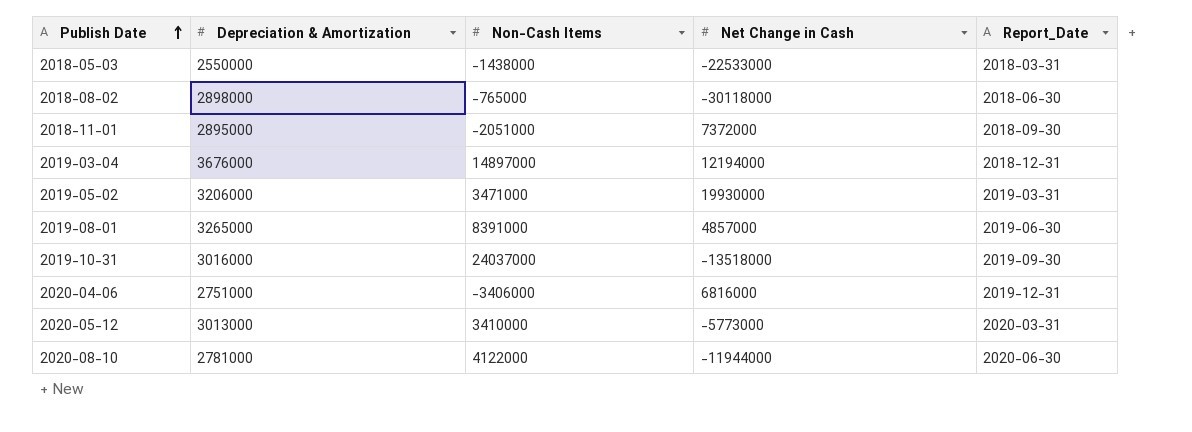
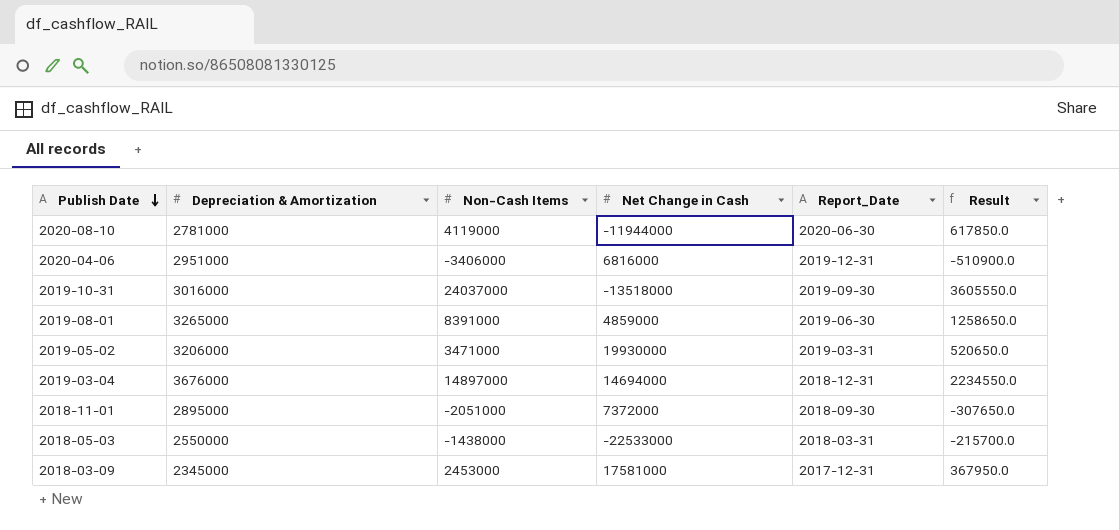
row order: Publish Date ascending -> Publish Date descending
column Result | formula: none -> [Non-Cash Items] * 0.15
row 2018-08-02: 2898000 | -765000 | -30118000 | 2018-06-30 -> none
row 2020-05-12: 3013000 | 3410000 | -5773000 | 2020-03-31 -> none
2020-08-10 | Non-Cash Items: 4122000 -> 4119000
2020-04-06 | Depreciation & Amortization: 2751000 -> 2951000
2019-08-01 | Net Change in Cash: 4857000 -> 4859000
2019-03-04 | Net Change in Cash: 12194000 -> 14694000
row 2018-03-09: none -> 2345000 | 2453000 | 17581000 | 2017-12-31 | 367950.0

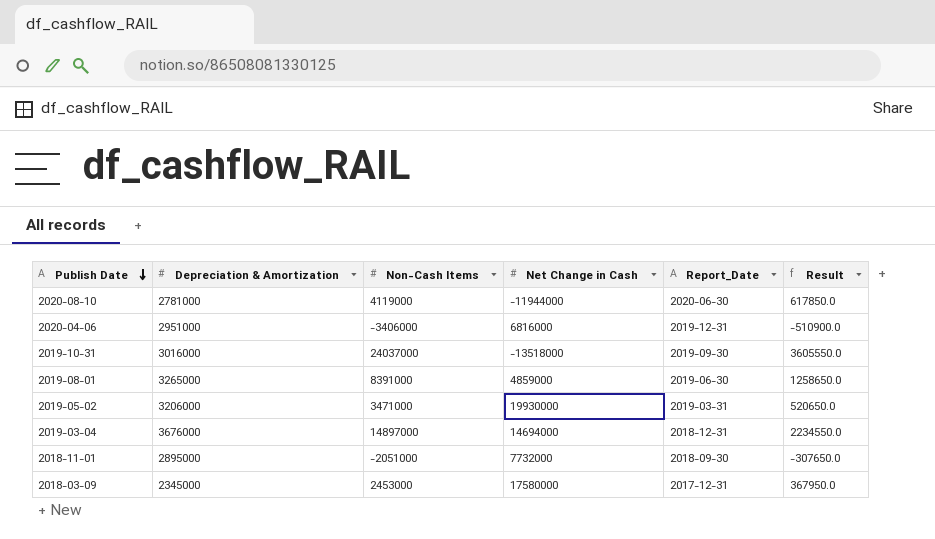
row 2018-05-03: 2550000 | -1438000 | -22533000 | 2018-03-31 | -215700.0 -> none
2018-11-01 | Net Change in Cash: 7372000 -> 7732000
2018-03-09 | Net Change in Cash: 17581000 -> 17580000

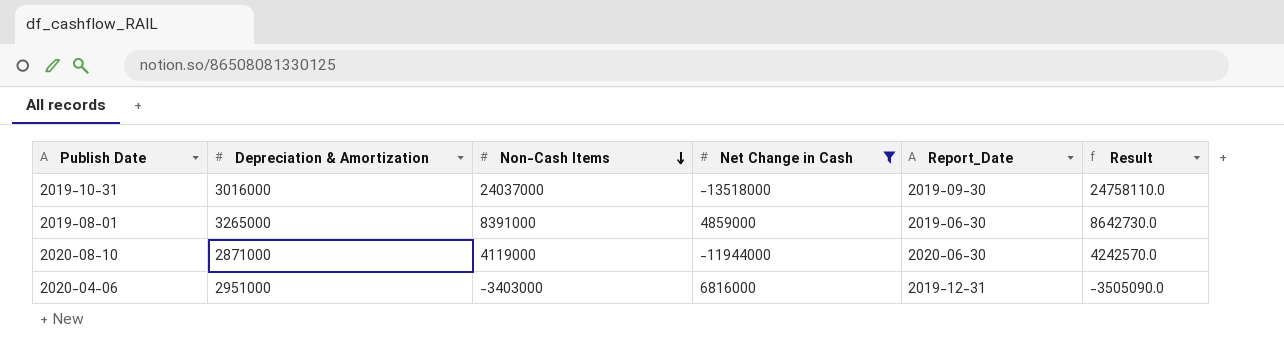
filter: none -> Net Change in Cash <= 6816000
row order: Publish Date descending -> Non-Cash Items descending
column Result | formula: [Non-Cash Items] * 0.15 -> [Non-Cash Items] * 1.03
2020-08-10 | Depreciation & Amortization: 2781000 -> 2871000
2020-04-06 | Non-Cash Items: -3406000 -> -3403000

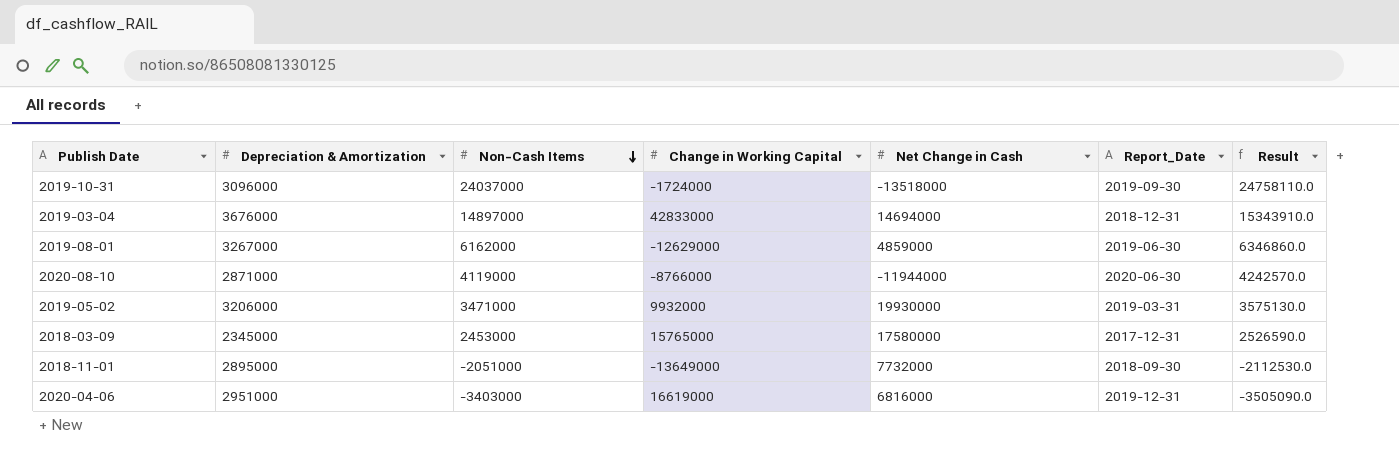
filter: Net Change in Cash <= 6816000 -> none
column Change in Working Capital | position: none -> 4
2019-10-31 | Depreciation & Amortization: 3016000 -> 3096000
2019-08-01 | Depreciation & Amortization: 3265000 -> 3267000
2019-08-01 | Non-Cash Items: 8391000 -> 6162000
2019-08-01 | Result: 8642730.0 -> 6346860.0

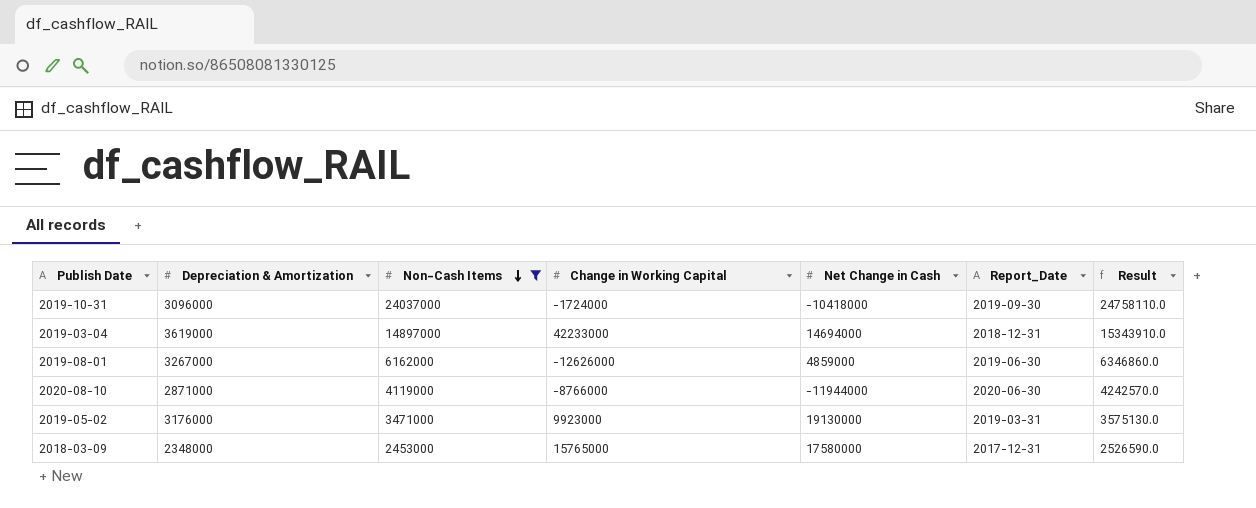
filter: none -> Non-Cash Items >= 2453000
2019-10-31 | Net Change in Cash: -13518000 -> -10418000
2019-03-04 | Depreciation & Amortization: 3676000 -> 3619000
2019-03-04 | Change in Working Capital: 42833000 -> 42233000
2019-08-01 | Change in Working Capital: -12629000 -> -12626000
2019-05-02 | Depreciation & Amortization: 3206000 -> 3176000
2019-05-02 | Change in Working Capital: 9932000 -> 9923000
2019-05-02 | Net Change in Cash: 19930000 -> 19130000
2018-03-09 | Depreciation & Amortization: 2345000 -> 2348000

